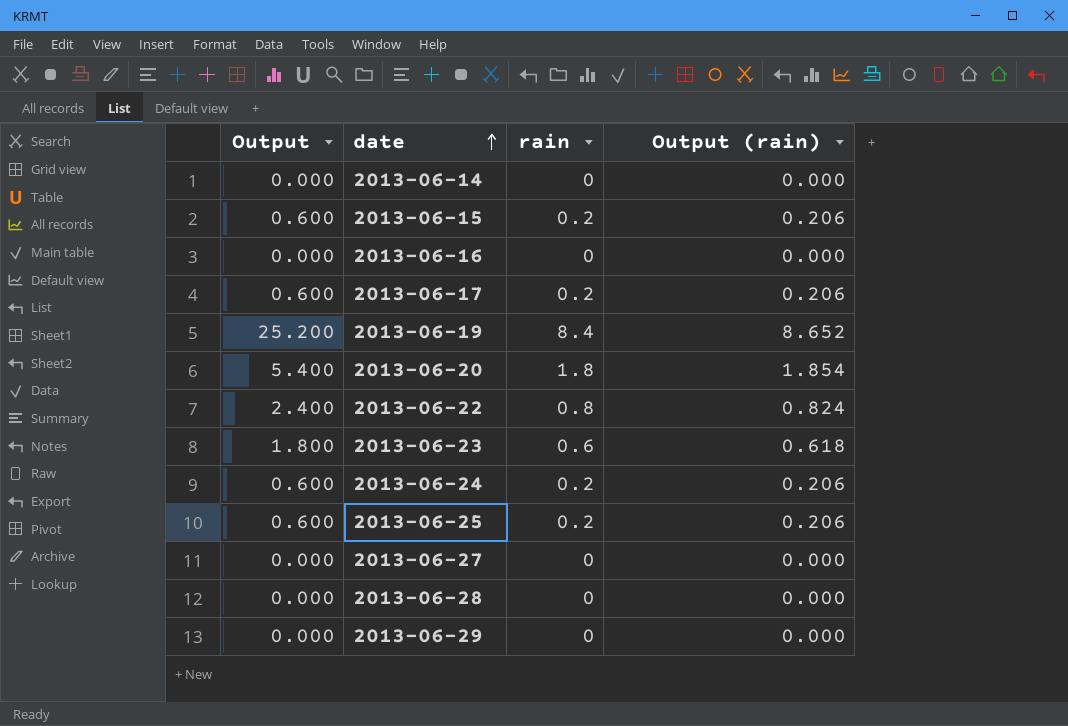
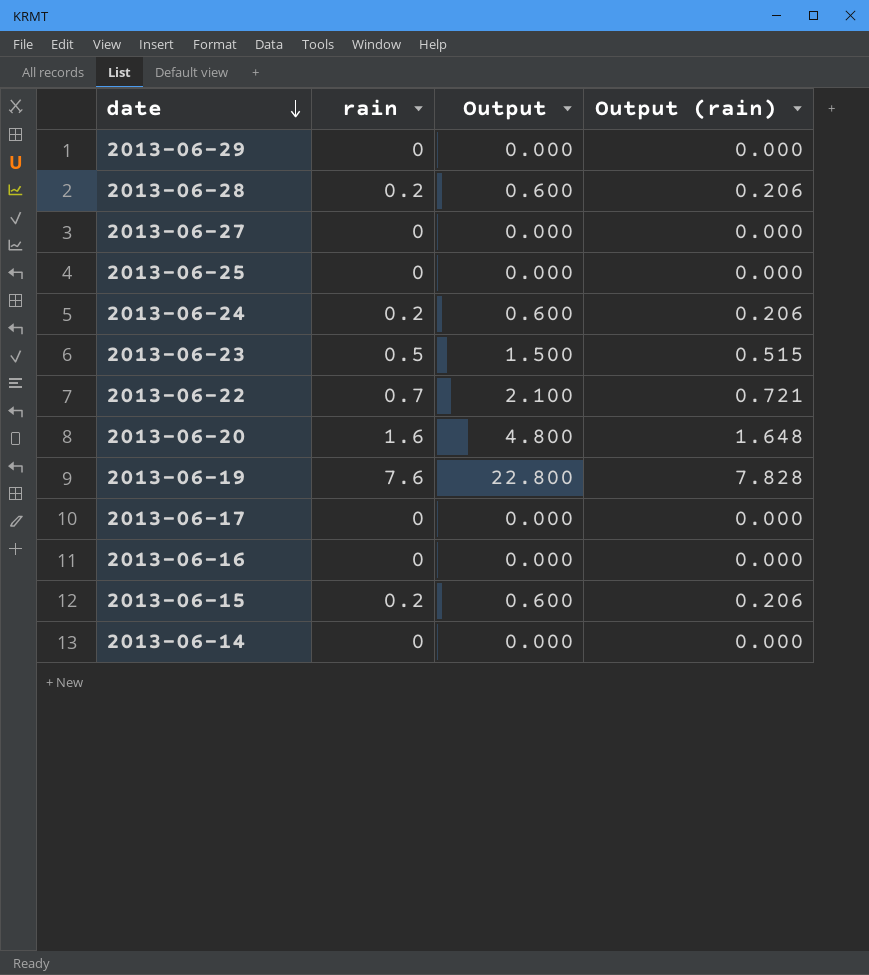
row order: date ascending -> date descending
column Output | position: 1 -> 3
2013-06-28 | rain: 0 -> 0.2
2013-06-28 | Output: 0.000 -> 0.600
2013-06-28 | Output (rain): 0.000 -> 0.206
2013-06-25 | rain: 0.2 -> 0
2013-06-25 | Output: 0.600 -> 0.000
2013-06-25 | Output (rain): 0.206 -> 0.000
2013-06-23 | rain: 0.6 -> 0.5
2013-06-23 | Output: 1.800 -> 1.500
2013-06-23 | Output (rain): 0.618 -> 0.515
2013-06-22 | rain: 0.8 -> 0.7
2013-06-22 | Output: 2.400 -> 2.100
2013-06-22 | Output (rain): 0.824 -> 0.721
2013-06-20 | rain: 1.8 -> 1.6
2013-06-20 | Output: 5.400 -> 4.800
2013-06-20 | Output (rain): 1.854 -> 1.648
2013-06-19 | rain: 8.4 -> 7.6
2013-06-19 | Output: 25.200 -> 22.800
2013-06-19 | Output (rain): 8.652 -> 7.828
2013-06-17 | rain: 0.2 -> 0
2013-06-17 | Output: 0.600 -> 0.000
2013-06-17 | Output (rain): 0.206 -> 0.000

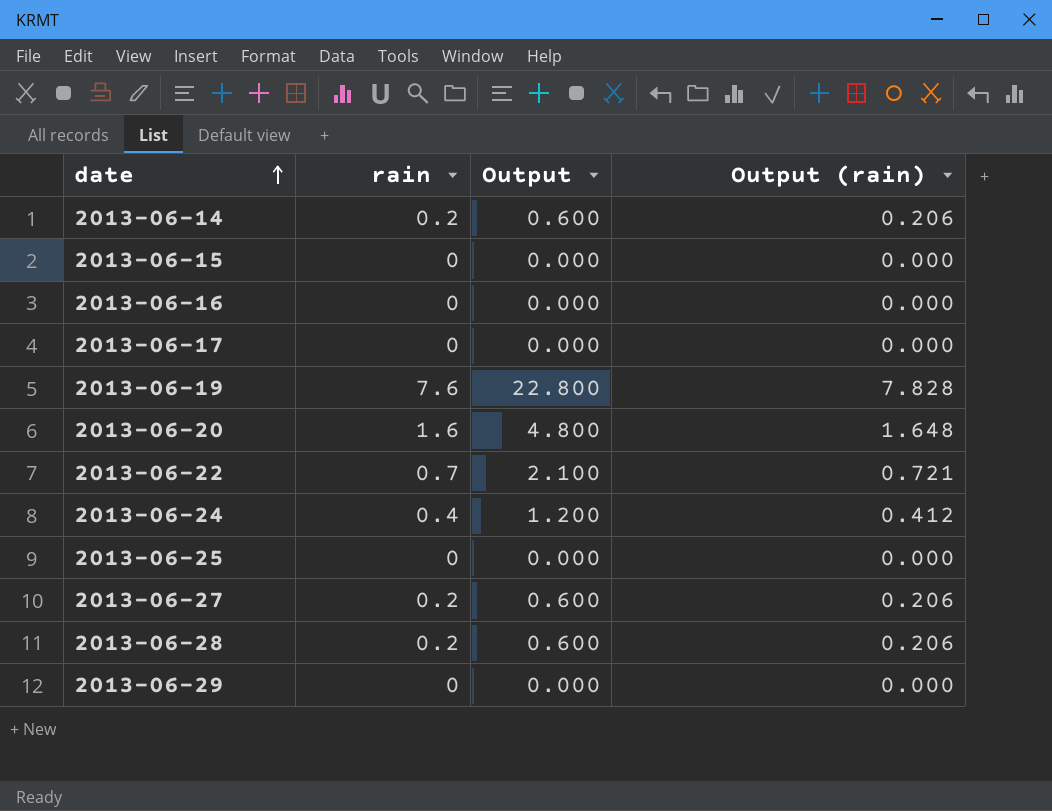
row order: date descending -> date ascending
row 2013-06-23: 0.5 | 1.500 | 0.515 -> none
2013-06-14 | rain: 0 -> 0.2
2013-06-14 | Output: 0.000 -> 0.600
2013-06-14 | Output (rain): 0.000 -> 0.206
2013-06-15 | rain: 0.2 -> 0
2013-06-15 | Output: 0.600 -> 0.000
2013-06-15 | Output (rain): 0.206 -> 0.000
2013-06-24 | rain: 0.2 -> 0.4
2013-06-24 | Output: 0.600 -> 1.200
2013-06-24 | Output (rain): 0.206 -> 0.412
2013-06-27 | rain: 0 -> 0.2
2013-06-27 | Output: 0.000 -> 0.600
2013-06-27 | Output (rain): 0.000 -> 0.206

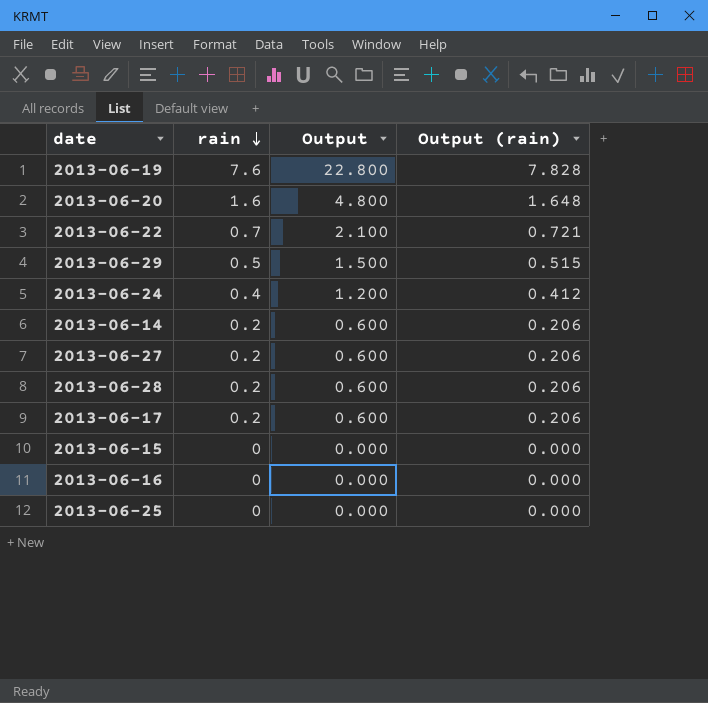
row order: date ascending -> rain descending
2013-06-29 | rain: 0 -> 0.5
2013-06-29 | Output: 0.000 -> 1.500
2013-06-29 | Output (rain): 0.000 -> 0.515
2013-06-17 | rain: 0 -> 0.2
2013-06-17 | Output: 0.000 -> 0.600
2013-06-17 | Output (rain): 0.000 -> 0.206

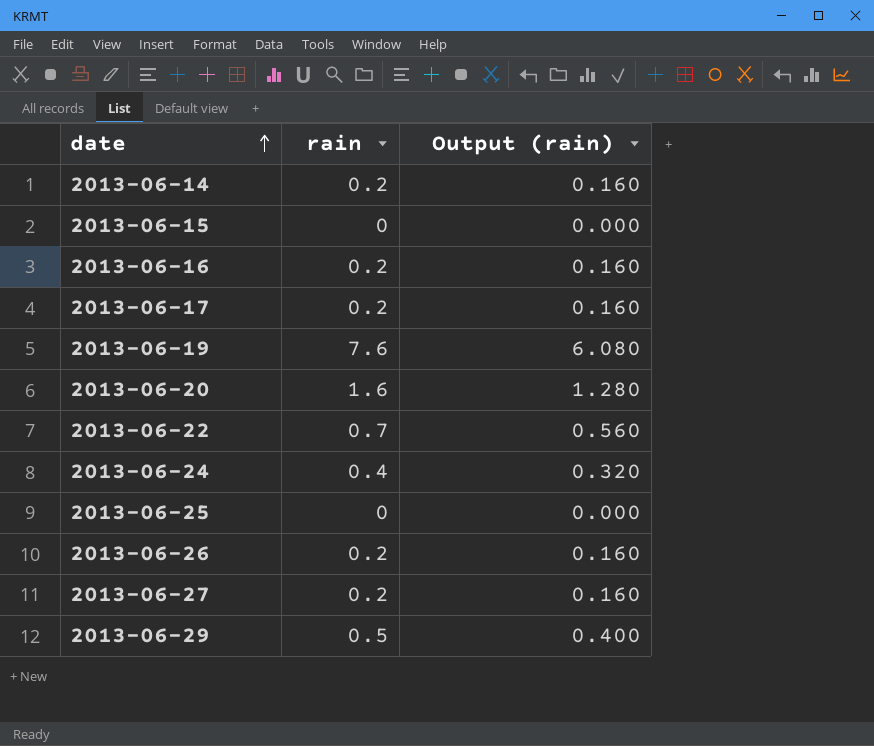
row order: rain descending -> date ascending
column Output | formula: [rain] * 3 -> none
column Output (rain) | formula: [rain] * 1.03 -> [rain] * 0.8
row 2013-06-28: 0.2 | 0.600 | 0.206 -> none
2013-06-16 | rain: 0 -> 0.2
row 2013-06-26: none -> 0.2 | 0.160

